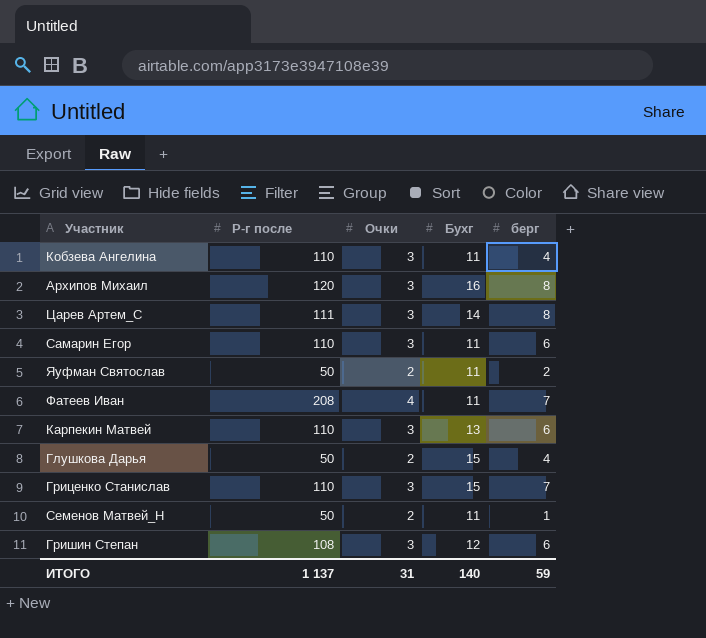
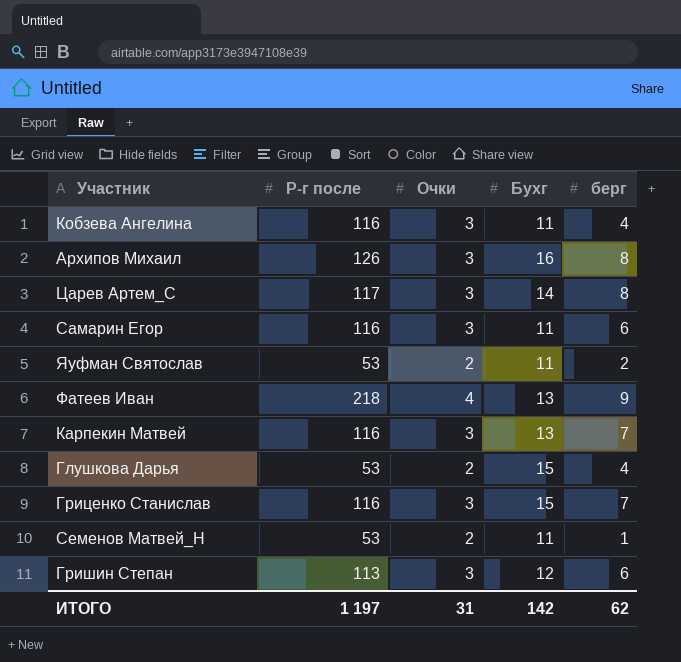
Кобзева Ангелина | Р-г после: 110 -> 116
Архипов Михаил | Р-г после: 120 -> 126
Царев Артем_С | Р-г после: 111 -> 117
Самарин Егор | Р-г после: 110 -> 116
Яуфман Святослав | Р-г после: 50 -> 53
Фатеев Иван | Р-г после: 208 -> 218
Фатеев Иван | Бухг: 11 -> 13
Фатеев Иван | берг: 7 -> 9
Карпекин Матвей | Р-г после: 110 -> 116
Карпекин Матвей | берг: 6 -> 7
Глушкова Дарья | Р-г после: 50 -> 53
Гриценко Станислав | Р-г после: 110 -> 116
Семенов Матвей_Н | Р-г после: 50 -> 53
Гришин Степан | Р-г после: 108 -> 113
ИТОГО | Р-г после: 1 137 -> 1 197
ИТОГО | Бухг: 140 -> 142
ИТОГО | берг: 59 -> 62

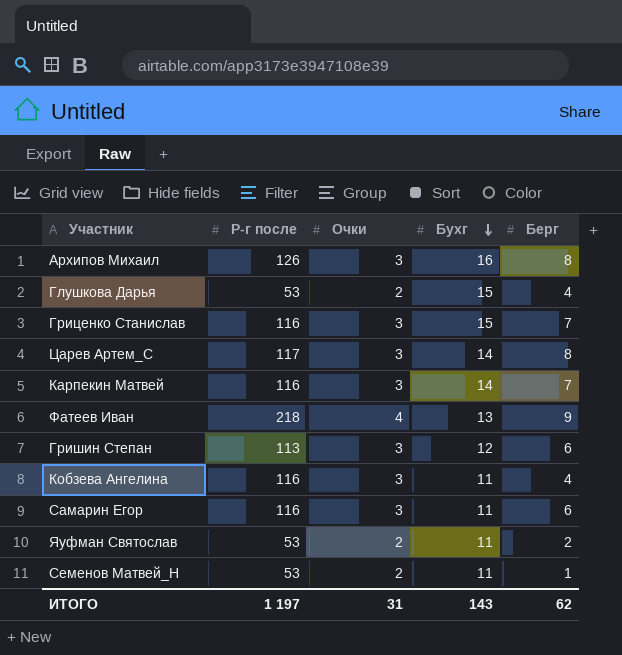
row order: none -> Бухг descending
column name: берг -> Берг
Карпекин Матвей | Бухг: 13 -> 14
ИТОГО | Бухг: 142 -> 143

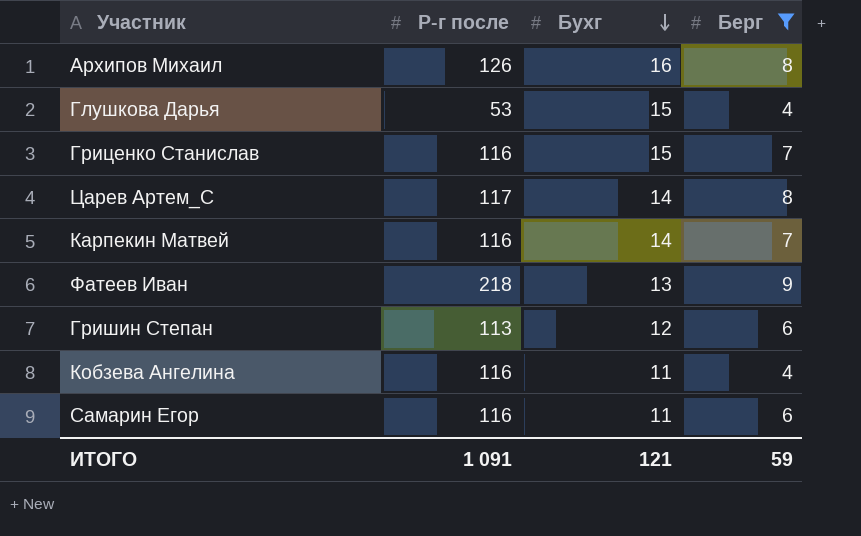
filter: none -> Берг >= 4
column Очки | position: 3 -> none
ИТОГО | Р-г после: 1 197 -> 1 091
ИТОГО | Бухг: 143 -> 121
ИТОГО | Берг: 62 -> 59

